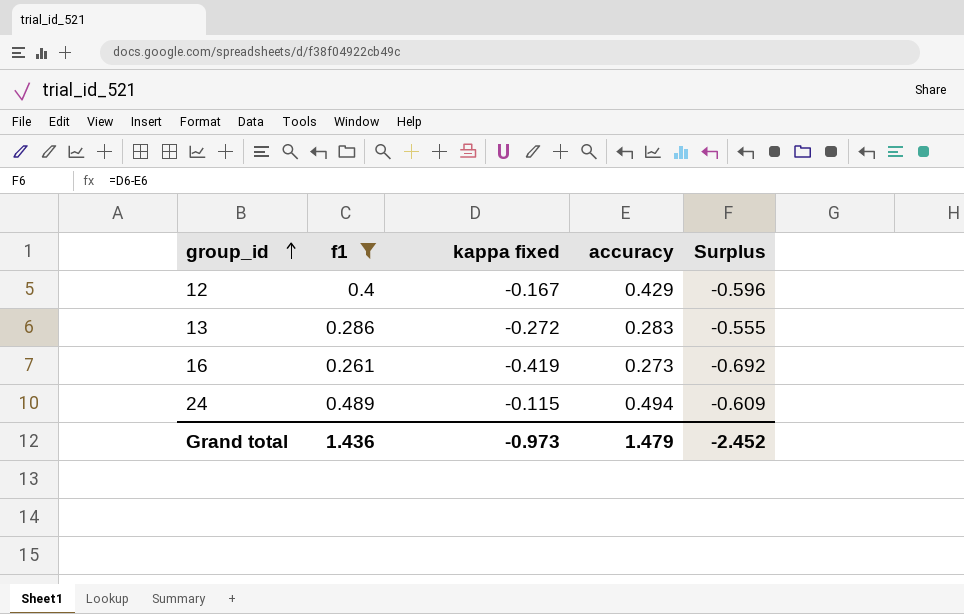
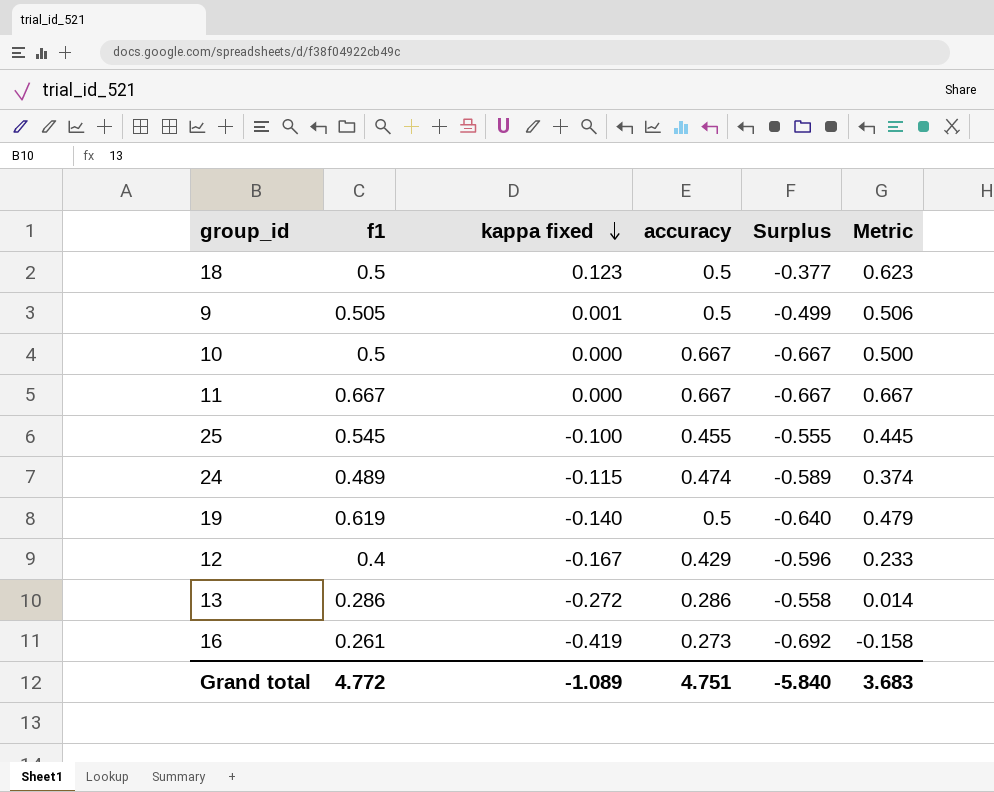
filter: f1 <= 0.489 -> none
row order: group_id ascending -> kappa fixed descending
column Metric | formula: none -> [f1] + [kappa fixed]
24 | accuracy: 0.494 -> 0.474
24 | Surplus: -0.609 -> -0.589
13 | accuracy: 0.283 -> 0.286
13 | Surplus: -0.555 -> -0.558
Grand total | f1: 1.436 -> 4.772
Grand total | kappa fixed: -0.973 -> -1.089
Grand total | accuracy: 1.479 -> 4.751
Grand total | Surplus: -2.452 -> -5.840

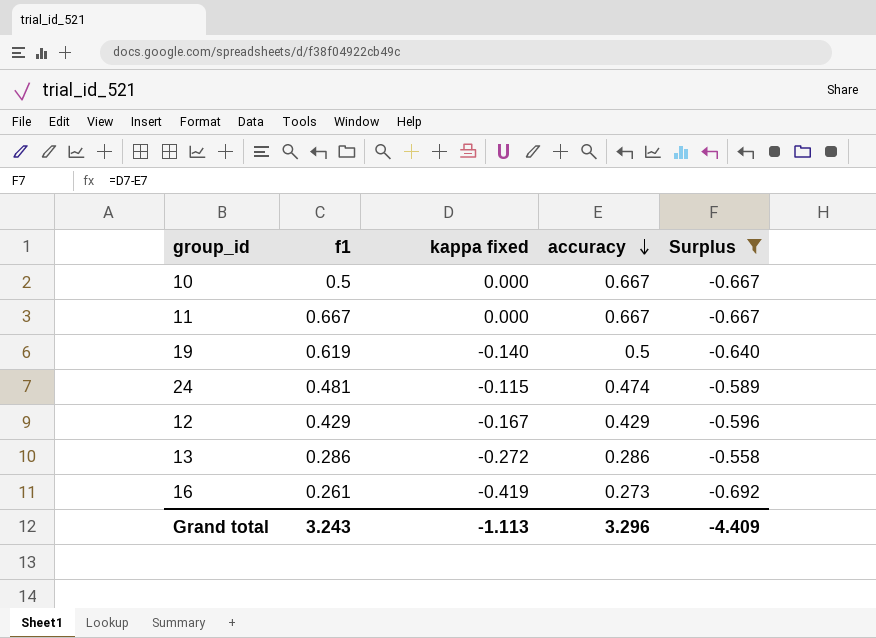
filter: none -> Surplus <= -0.558
row order: kappa fixed descending -> accuracy descending
column Metric | formula: [f1] + [kappa fixed] -> none
24 | f1: 0.489 -> 0.481
12 | f1: 0.4 -> 0.429
Grand total | f1: 4.772 -> 3.243
Grand total | kappa fixed: -1.089 -> -1.113
Grand total | accuracy: 4.751 -> 3.296
Grand total | Surplus: -5.840 -> -4.409

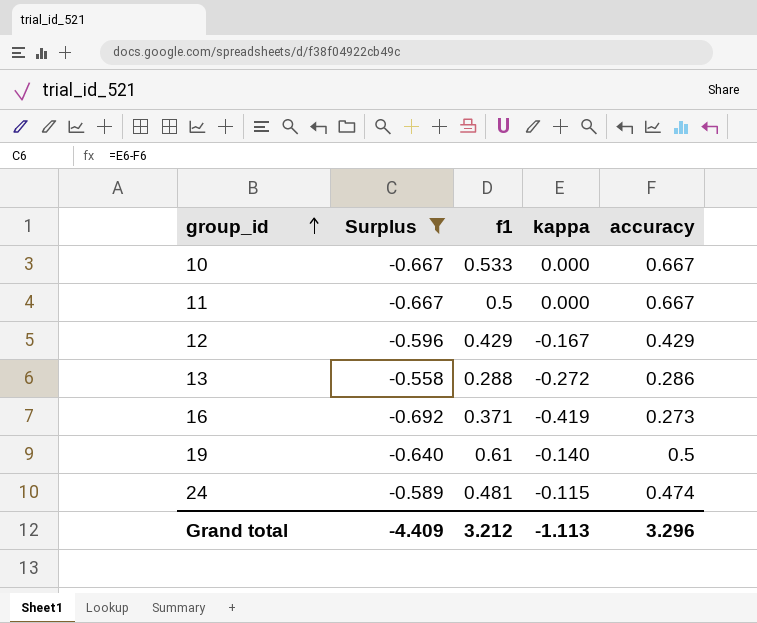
row order: accuracy descending -> group_id ascending
column Surplus | position: 5 -> 2
column name: kappa fixed -> kappa
10 | f1: 0.5 -> 0.533
11 | f1: 0.667 -> 0.5
13 | f1: 0.286 -> 0.288
16 | f1: 0.261 -> 0.371
19 | f1: 0.619 -> 0.61
Grand total | f1: 3.243 -> 3.212

